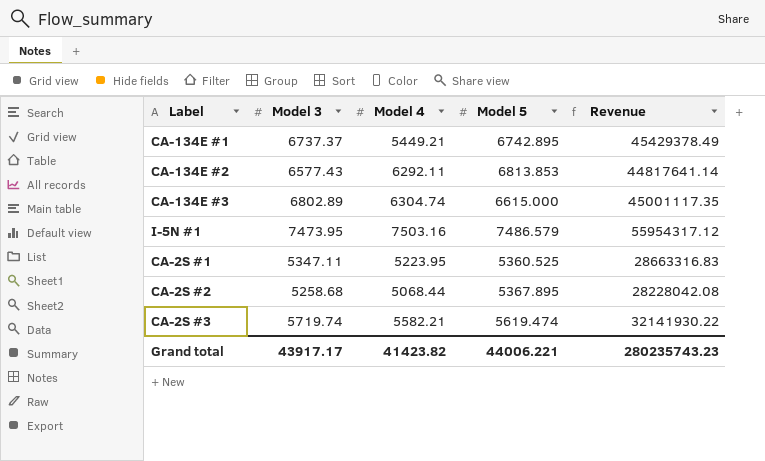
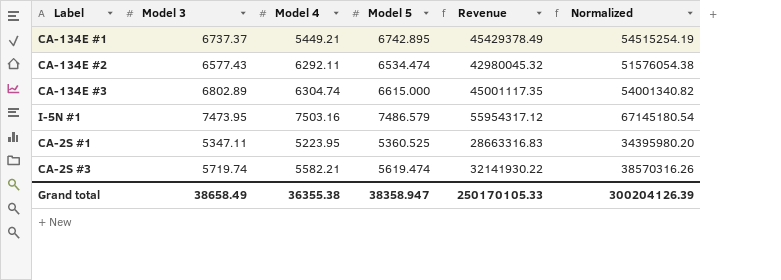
column Normalized | formula: none -> [Revenue] * 1.2
row CA-2S #2: 5258.68 | 5068.44 | 5367.895 | 28228042.08 -> none
CA-134E #2 | Model 5: 6813.853 -> 6534.474
CA-134E #2 | Revenue: 44817641.14 -> 42980045.32
Grand total | Model 3: 43917.17 -> 38658.49
Grand total | Model 4: 41423.82 -> 36355.38
Grand total | Model 5: 44006.221 -> 38358.947
Grand total | Revenue: 280235743.23 -> 250170105.33

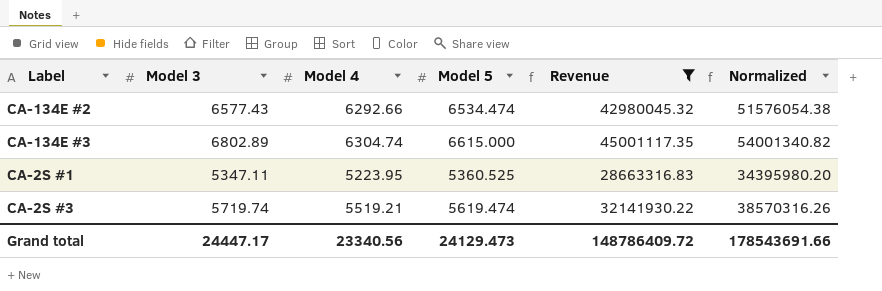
filter: none -> Revenue <= 45001117.35
CA-134E #2 | Model 4: 6292.11 -> 6292.66
CA-2S #3 | Model 4: 5582.21 -> 5519.21
Grand total | Model 3: 38658.49 -> 24447.17
Grand total | Model 4: 36355.38 -> 23340.56
Grand total | Model 5: 38358.947 -> 24129.473
Grand total | Revenue: 250170105.33 -> 148786409.72
Grand total | Normalized: 300204126.39 -> 178543691.66

